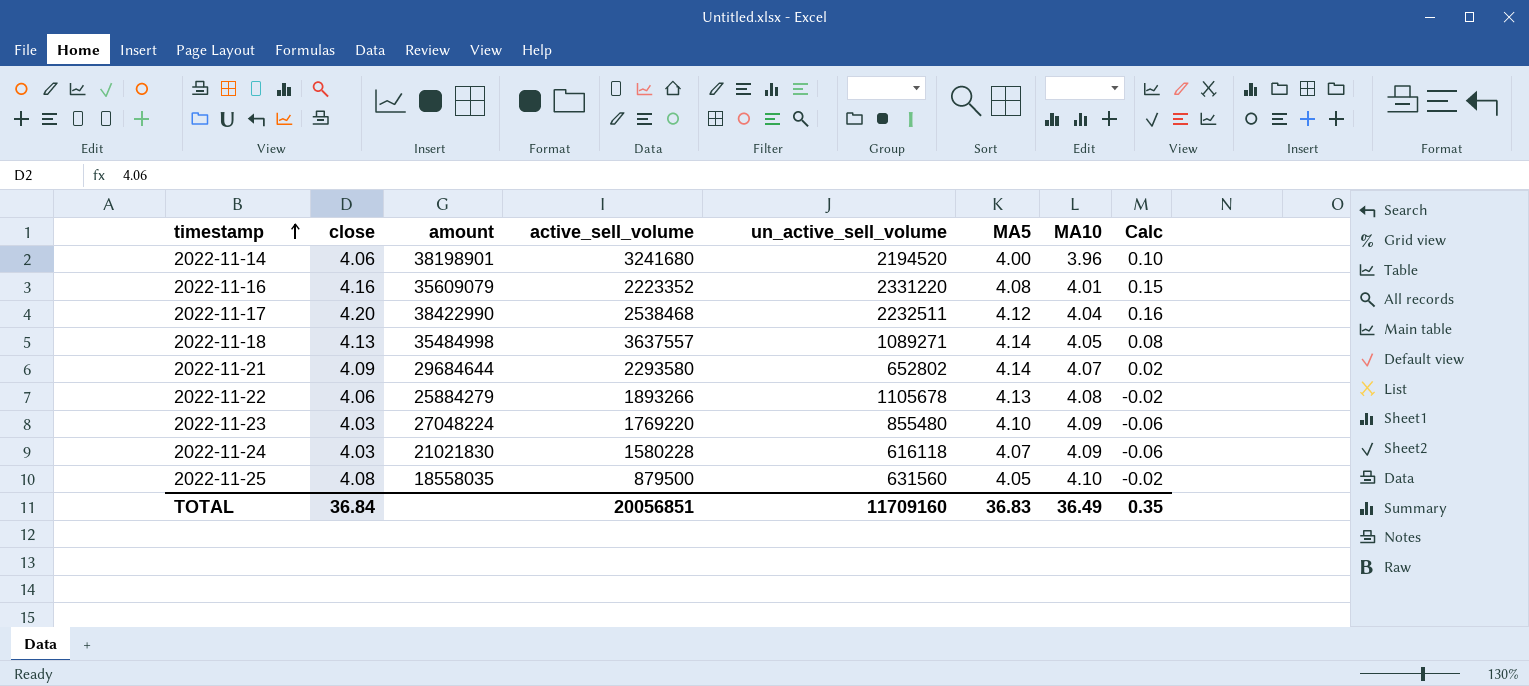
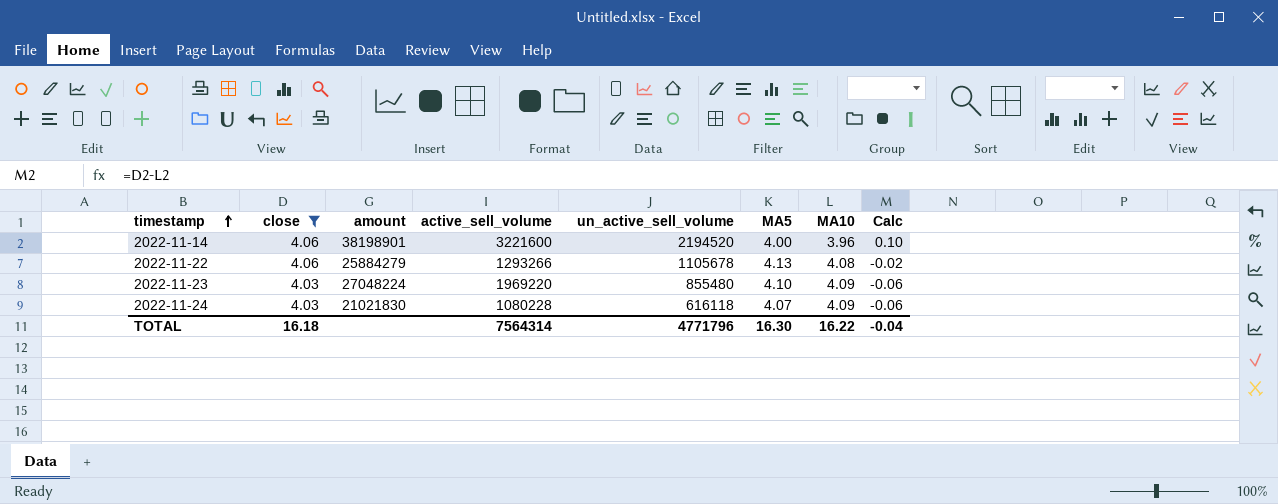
filter: none -> close <= 4.06
2022-11-14 | active_sell_volume: 3241680 -> 3221600
2022-11-22 | active_sell_volume: 1893266 -> 1293266
2022-11-23 | active_sell_volume: 1769220 -> 1969220
2022-11-24 | active_sell_volume: 1580228 -> 1080228
TOTAL | close: 36.84 -> 16.18
TOTAL | active_sell_volume: 20056851 -> 7564314
TOTAL | un_active_sell_volume: 11709160 -> 4771796
TOTAL | MA5: 36.83 -> 16.30
TOTAL | MA10: 36.49 -> 16.22
TOTAL | Calc: 0.35 -> -0.04

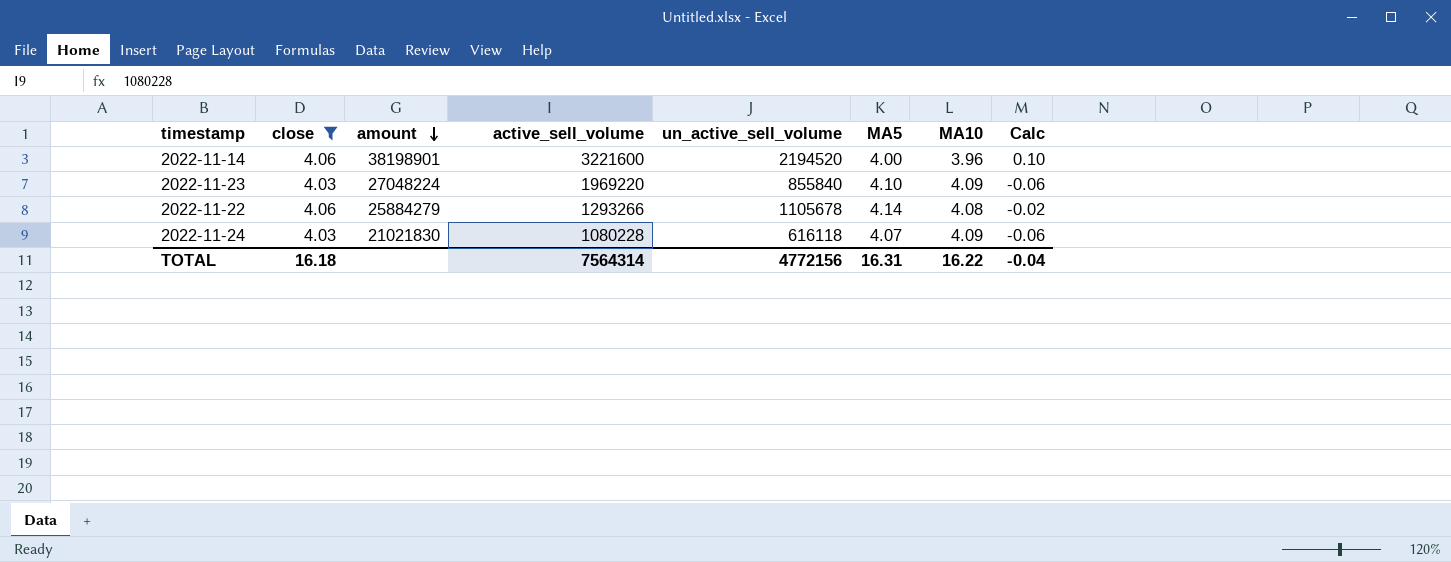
row order: timestamp ascending -> amount descending
2022-11-23 | un_active_sell_volume: 855480 -> 855840
2022-11-22 | MA5: 4.13 -> 4.14
TOTAL | un_active_sell_volume: 4771796 -> 4772156
TOTAL | MA5: 16.30 -> 16.31

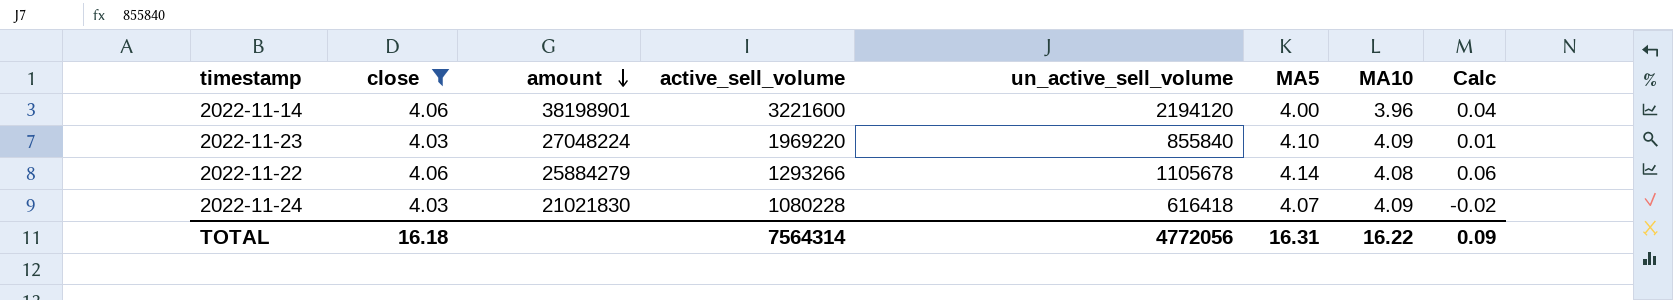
column Calc | formula: [close] - [MA10] -> [MA5] - [MA10]
2022-11-14 | un_active_sell_volume: 2194520 -> 2194120
2022-11-24 | un_active_sell_volume: 616118 -> 616418
TOTAL | un_active_sell_volume: 4772156 -> 4772056
TOTAL | Calc: -0.04 -> 0.09

